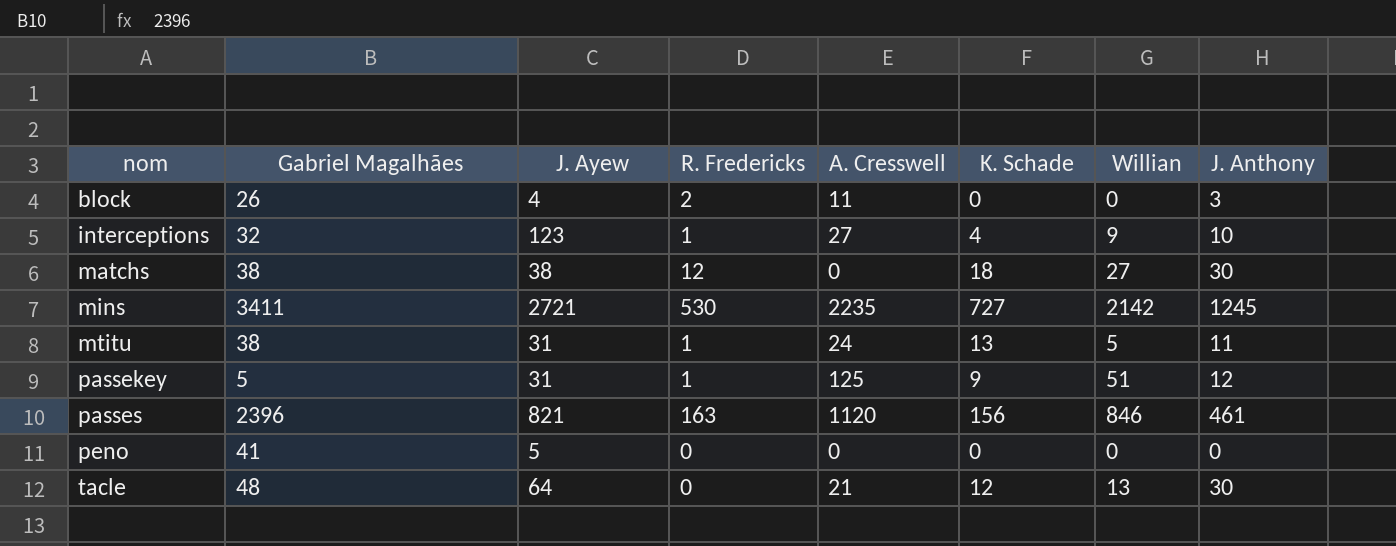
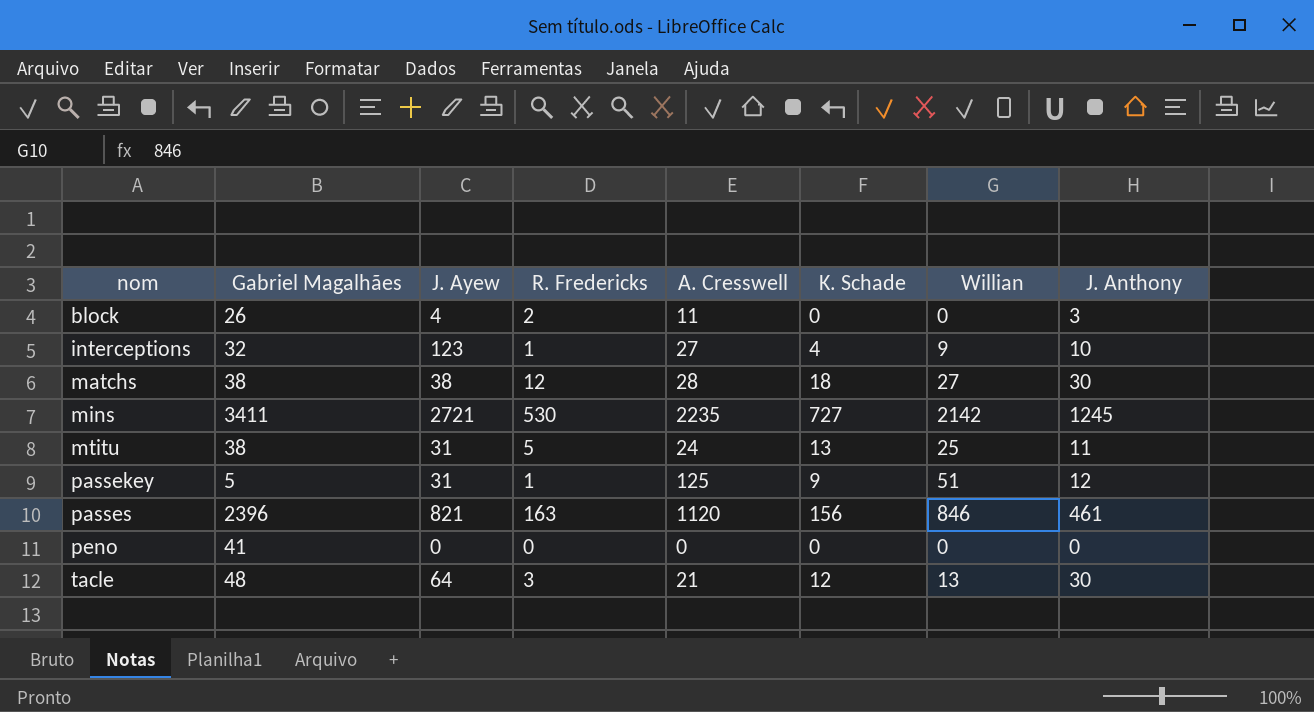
matchs | A. Cresswell: 0 -> 28
mtitu | R. Fredericks: 1 -> 5
mtitu | Willian: 5 -> 25
peno | J. Ayew: 5 -> 0
tacle | R. Fredericks: 0 -> 3

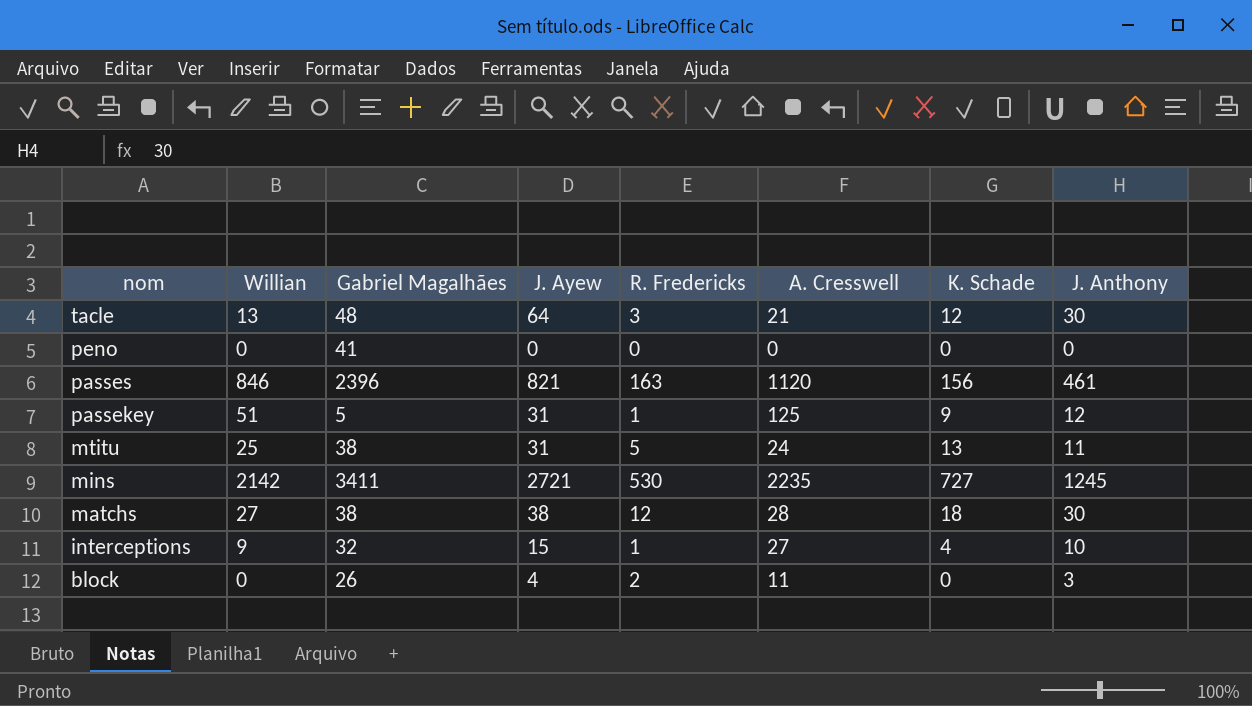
row order: nom ascending -> nom descending
column Willian | position: 7 -> 2
interceptions | J. Ayew: 123 -> 15

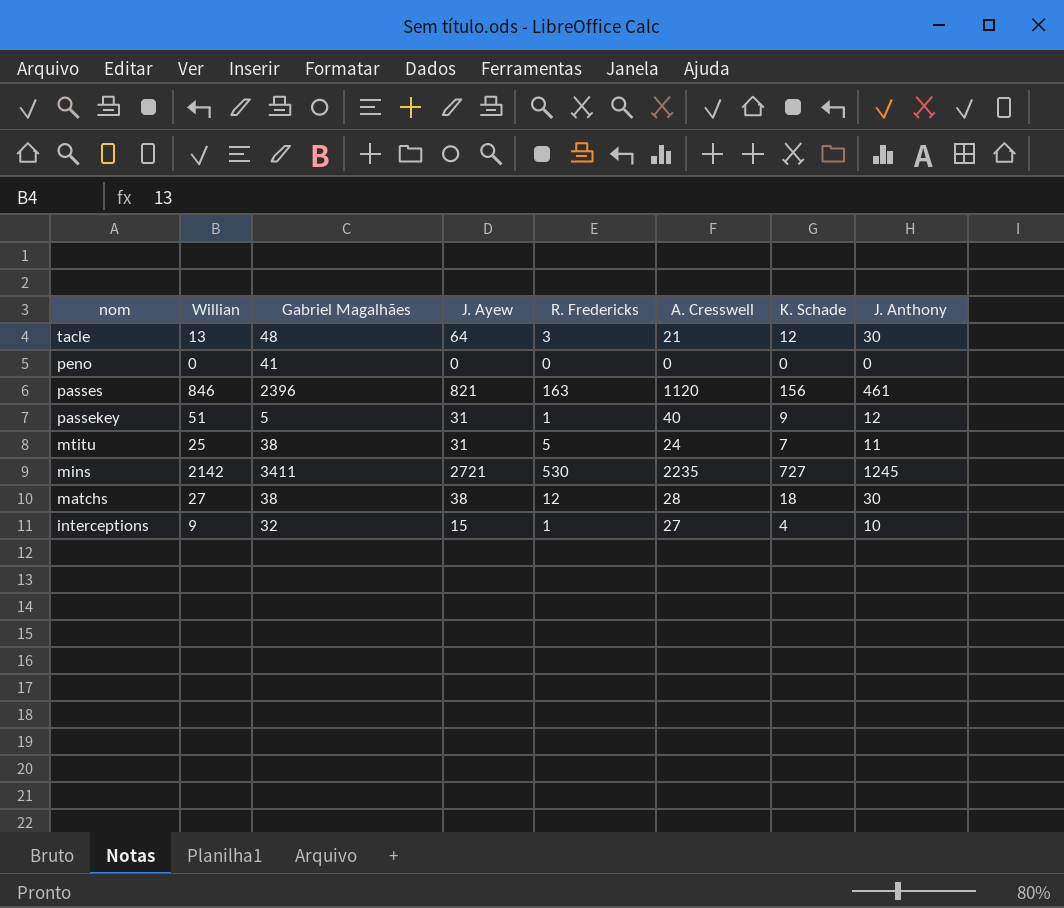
row block: 0 | 26 | 4 | 2 | 11 | 0 | 3 -> none
passekey | A. Cresswell: 125 -> 40
mtitu | K. Schade: 13 -> 7

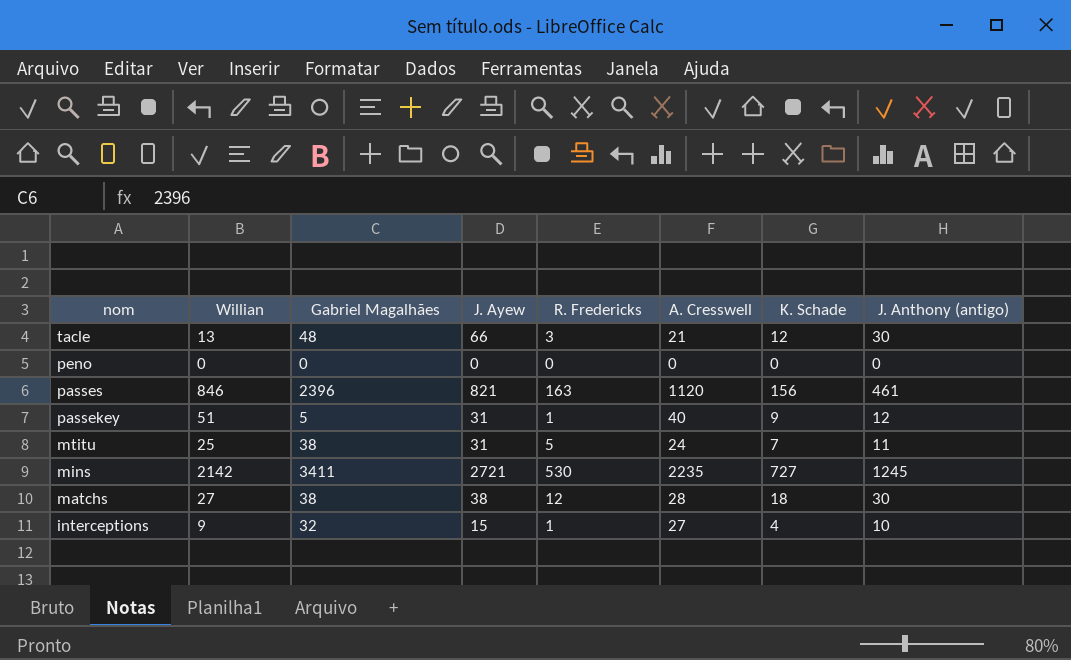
column name: J. Anthony -> J. Anthony (antigo)
tacle | J. Ayew: 64 -> 66
peno | Gabriel Magalhães: 41 -> 0

